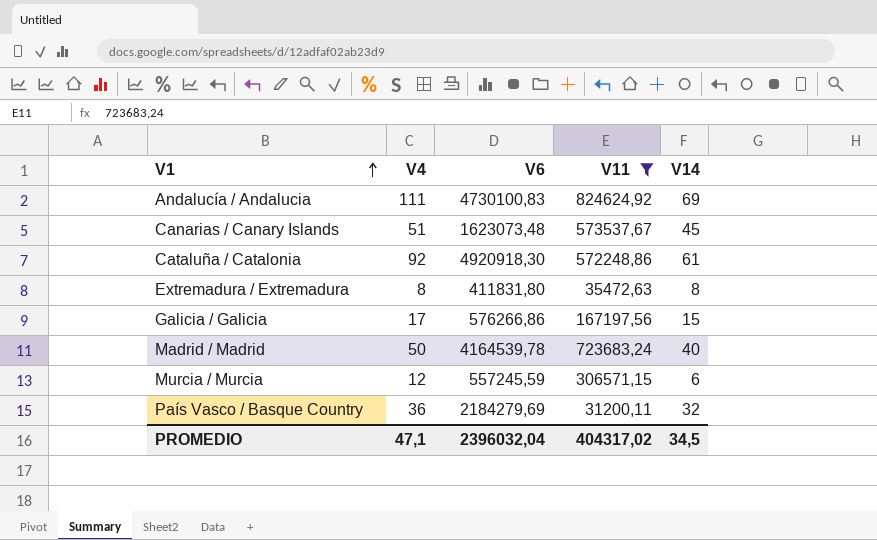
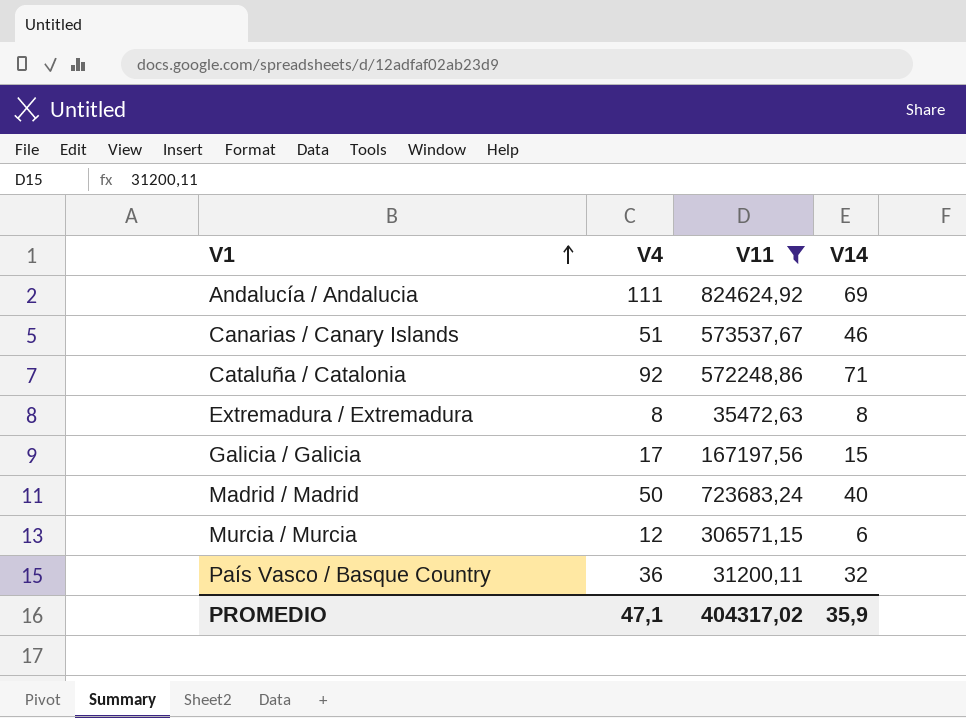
column V6 | position: 3 -> none
Canarias / Canary Islands | V14: 45 -> 46
Cataluña / Catalonia | V14: 61 -> 71
PROMEDIO | V14: 34,5 -> 35,9

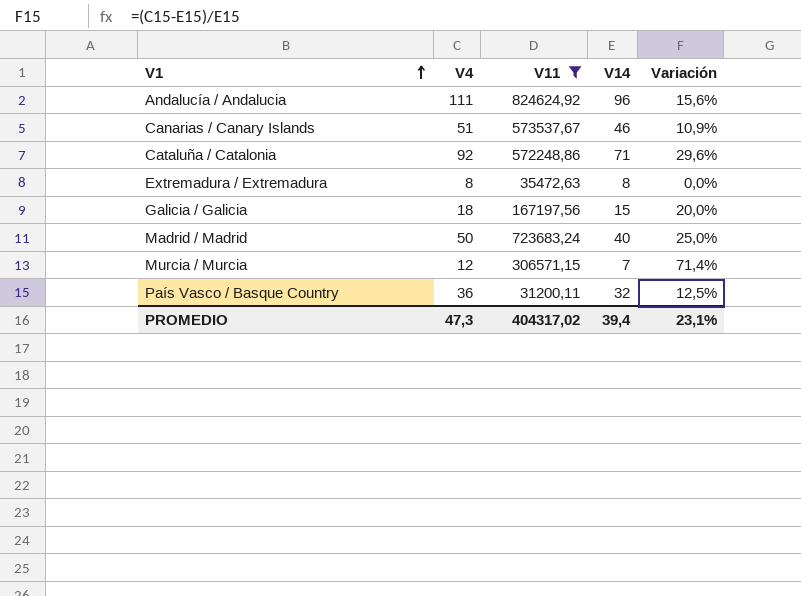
column Variación | formula: none -> ([V4] - [V14]) / [V14]
Andalucía / Andalucia | V14: 69 -> 96
Galicia / Galicia | V4: 17 -> 18
Murcia / Murcia | V14: 6 -> 7
PROMEDIO | V4: 47,1 -> 47,3
PROMEDIO | V14: 35,9 -> 39,4

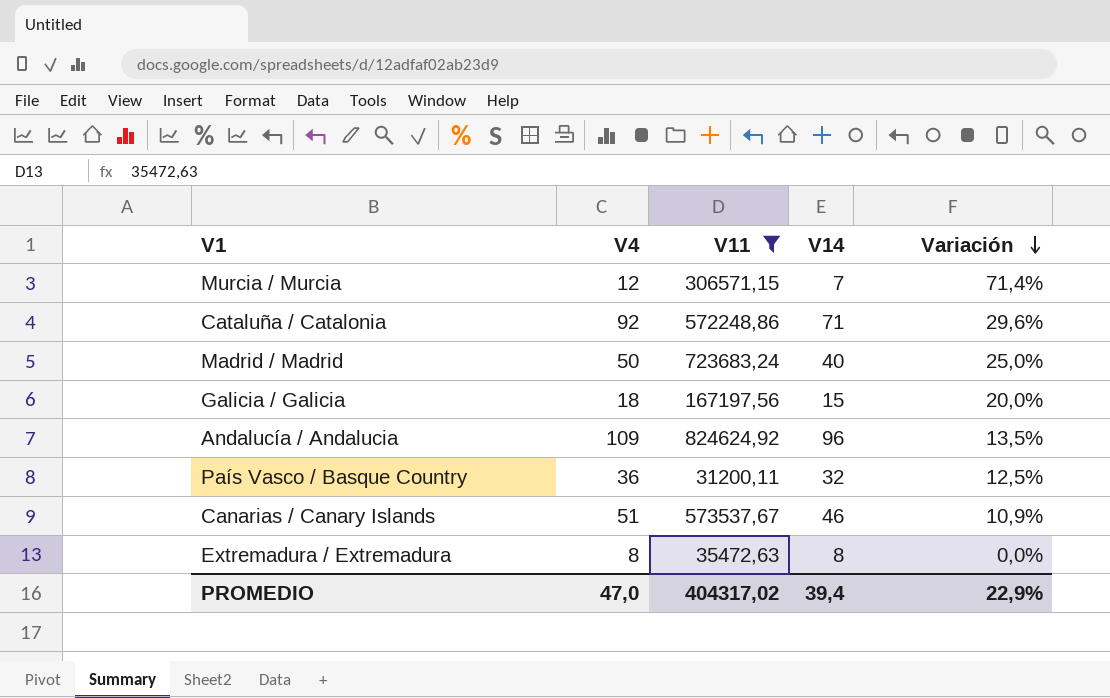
row order: V1 ascending -> Variación descending
Andalucía / Andalucia | V4: 111 -> 109
Andalucía / Andalucia | Variación: 15,6% -> 13,5%
PROMEDIO | V4: 47,3 -> 47,0
PROMEDIO | Variación: 23,1% -> 22,9%

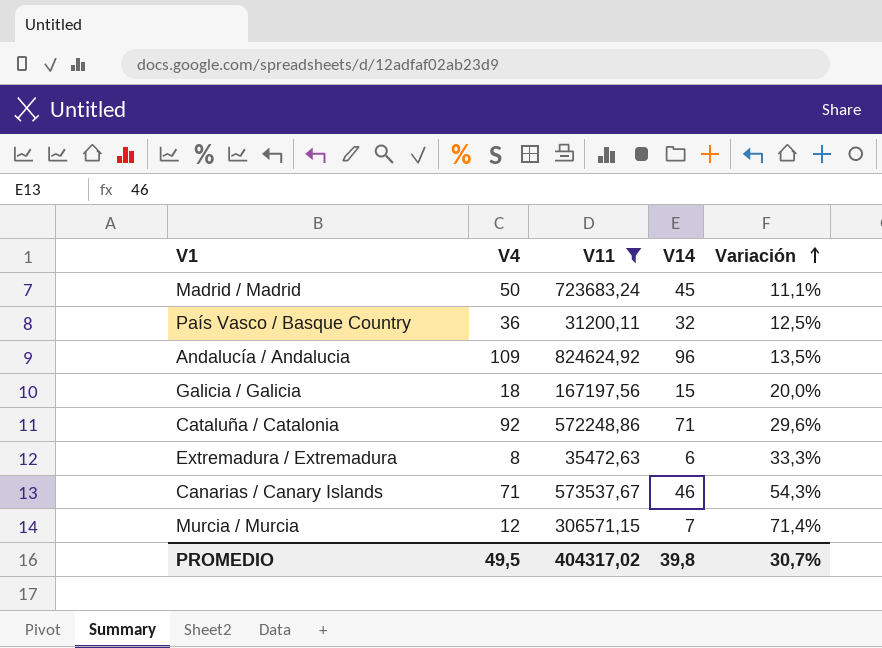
row order: Variación descending -> Variación ascending
Madrid / Madrid | V14: 40 -> 45
Madrid / Madrid | Variación: 25,0% -> 11,1%
Extremadura / Extremadura | V14: 8 -> 6
Extremadura / Extremadura | Variación: 0,0% -> 33,3%
Canarias / Canary Islands | V4: 51 -> 71
Canarias / Canary Islands | Variación: 10,9% -> 54,3%
PROMEDIO | V4: 47,0 -> 49,5
PROMEDIO | V14: 39,4 -> 39,8
PROMEDIO | Variación: 22,9% -> 30,7%

